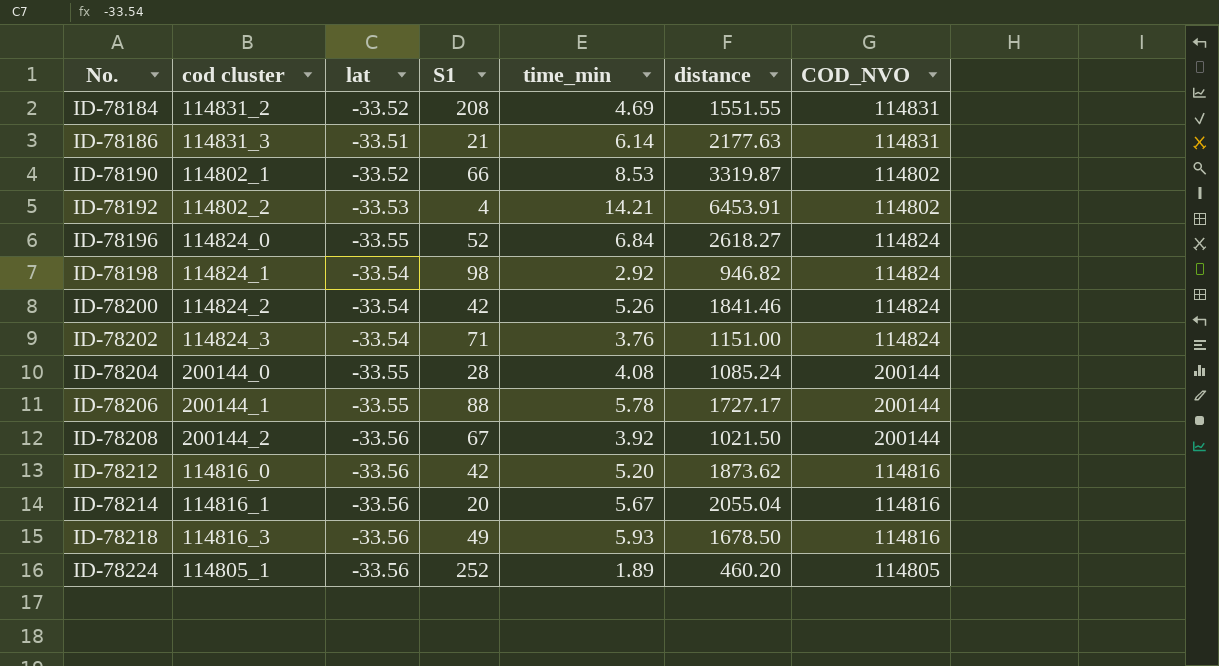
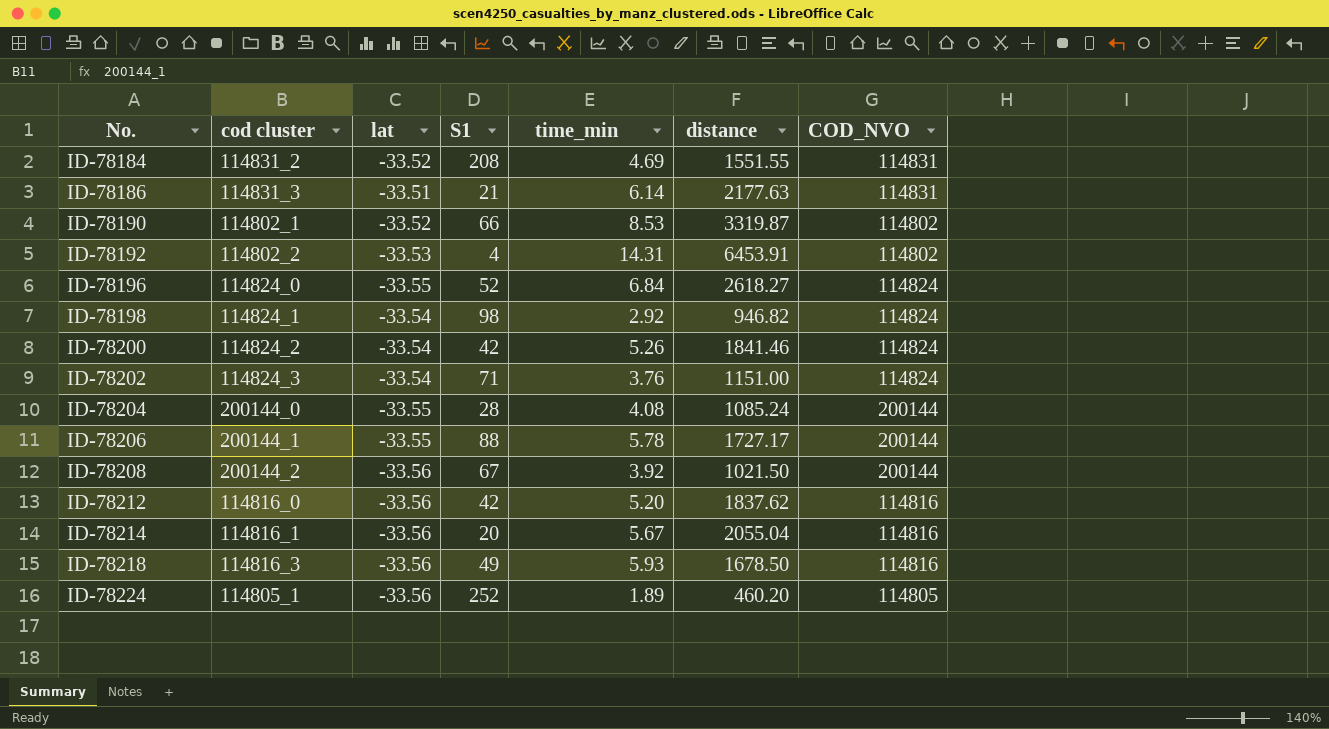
ID-78192 | time_min: 14.21 -> 14.31
ID-78212 | distance: 1873.62 -> 1837.62

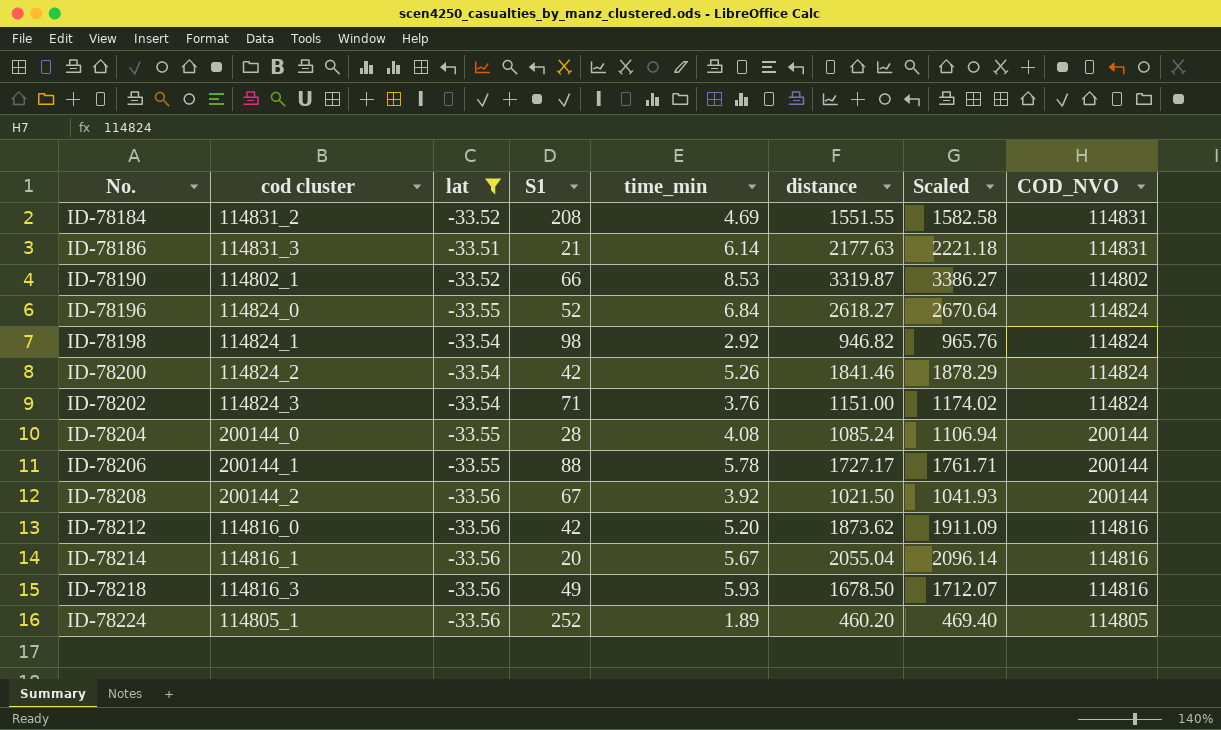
filter: none -> lat != -33.53
column Scaled | formula: none -> [distance] * 1.02
ID-78212 | distance: 1837.62 -> 1873.62

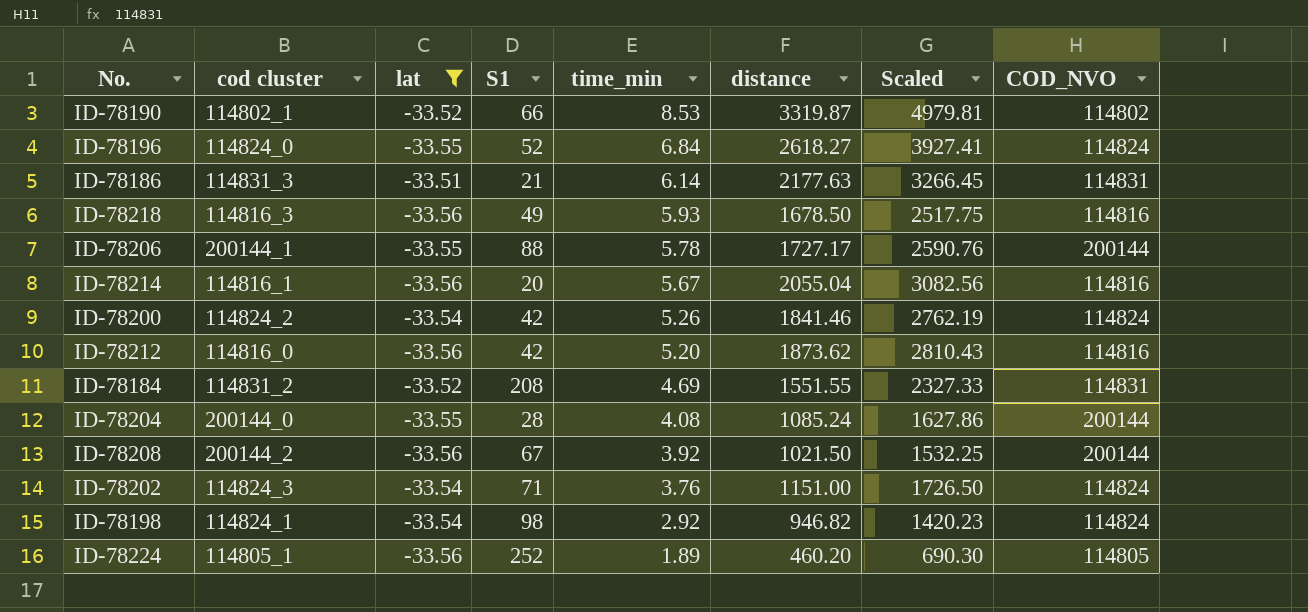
row order: No. ascending -> time_min descending
column Scaled | formula: [distance] * 1.02 -> [distance] * 1.5

